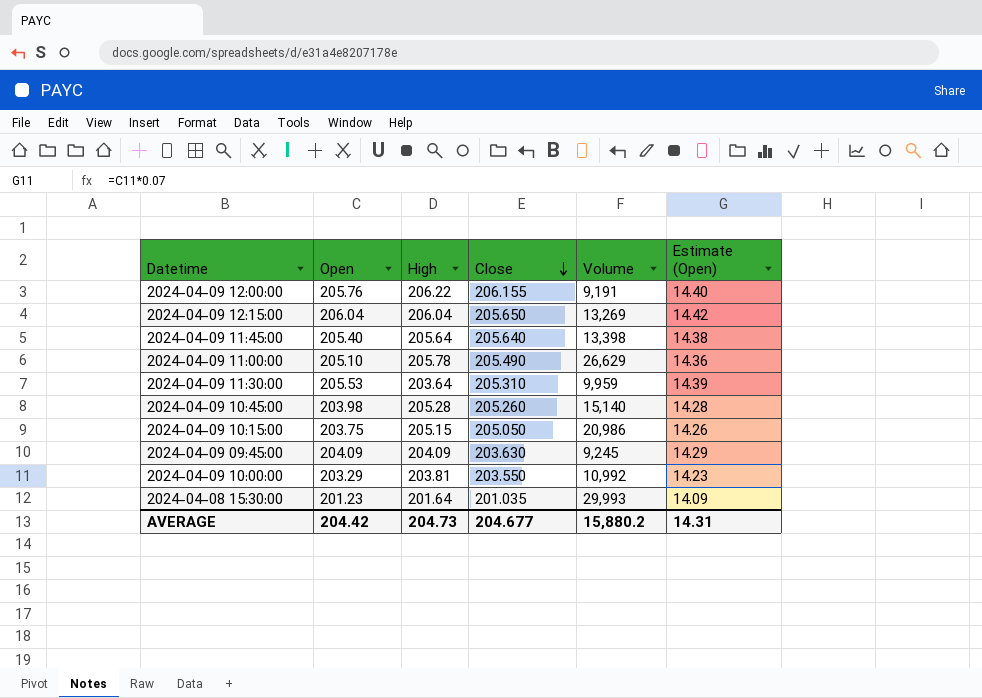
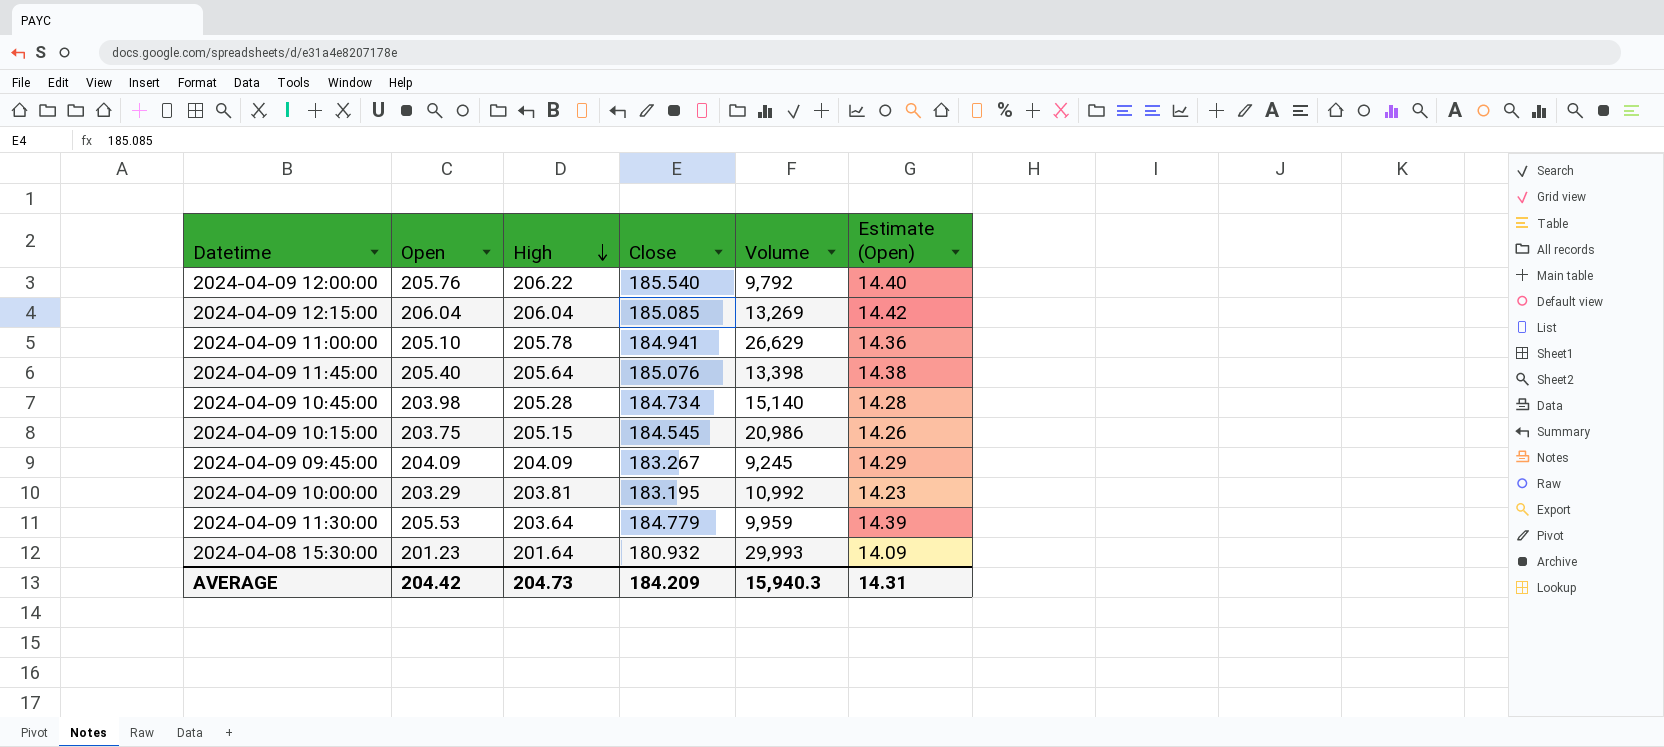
row order: Close descending -> High descending
2024-04-09 12:00:00 | Close: 206.155 -> 185.540
2024-04-09 12:00:00 | Volume: 9,191 -> 9,792
2024-04-09 12:15:00 | Close: 205.650 -> 185.085
2024-04-09 11:00:00 | Close: 205.490 -> 184.941
2024-04-09 11:45:00 | Close: 205.640 -> 185.076
2024-04-09 10:45:00 | Close: 205.260 -> 184.734
2024-04-09 10:15:00 | Close: 205.050 -> 184.545
2024-04-09 09:45:00 | Close: 203.630 -> 183.267
2024-04-09 10:00:00 | Close: 203.550 -> 183.195
2024-04-09 11:30:00 | Close: 205.310 -> 184.779
2024-04-08 15:30:00 | Close: 201.035 -> 180.932
AVERAGE | Close: 204.677 -> 184.209
AVERAGE | Volume: 15,880.2 -> 15,940.3

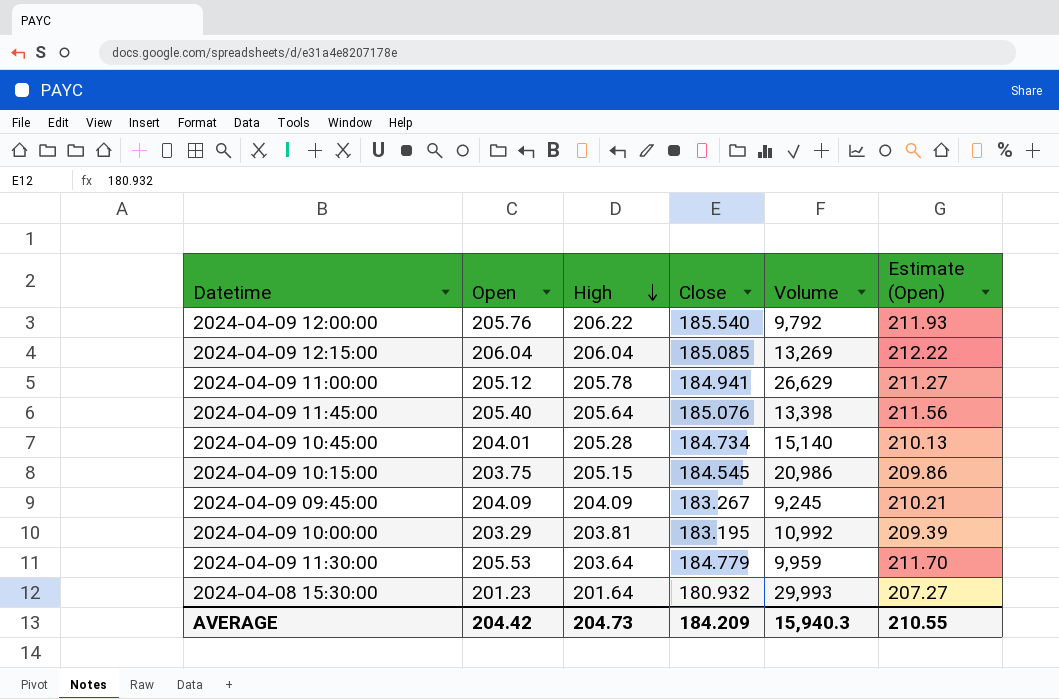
column Estimate (Open) | formula: [Open] * 0.07 -> [Open] * 1.03
2024-04-09 11:00:00 | Open: 205.10 -> 205.12
2024-04-09 10:45:00 | Open: 203.98 -> 204.01
AVERAGE | Estimate (Open): 14.31 -> 210.55

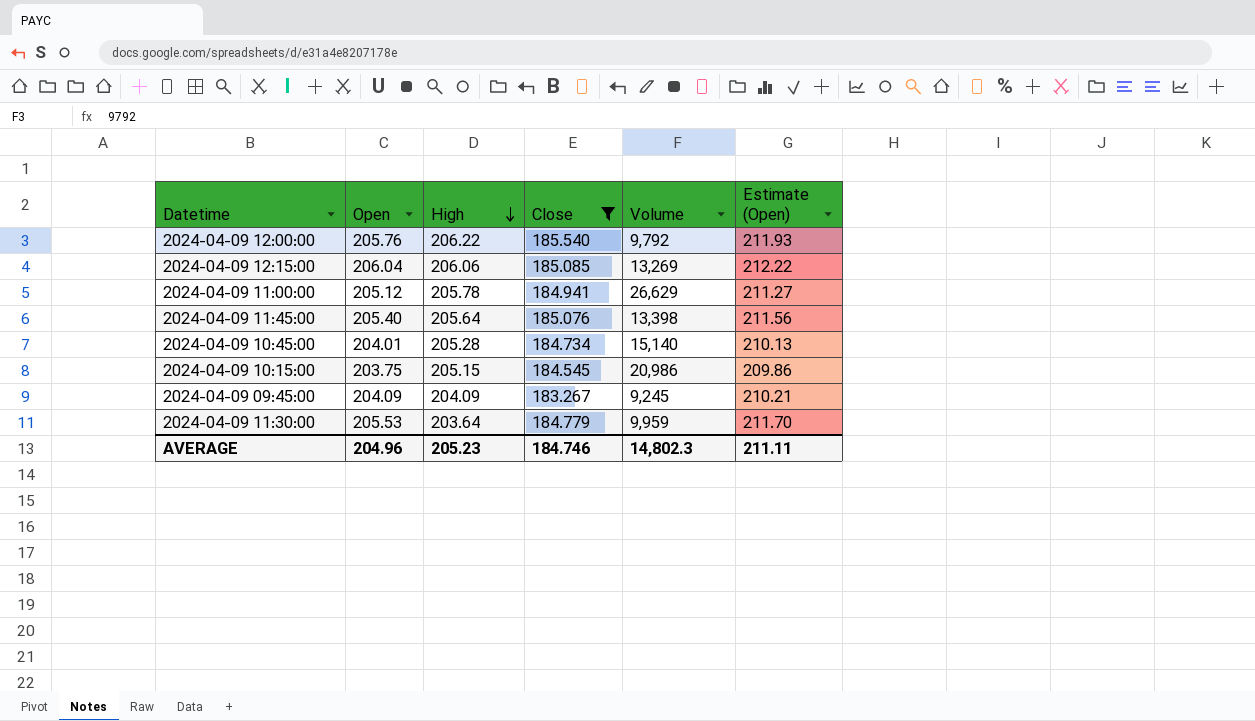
filter: none -> Close >= 183.267
2024-04-09 12:15:00 | High: 206.04 -> 206.06
AVERAGE | Open: 204.42 -> 204.96
AVERAGE | High: 204.73 -> 205.23
AVERAGE | Close: 184.209 -> 184.746
AVERAGE | Volume: 15,940.3 -> 14,802.3
AVERAGE | Estimate (Open): 210.55 -> 211.11

